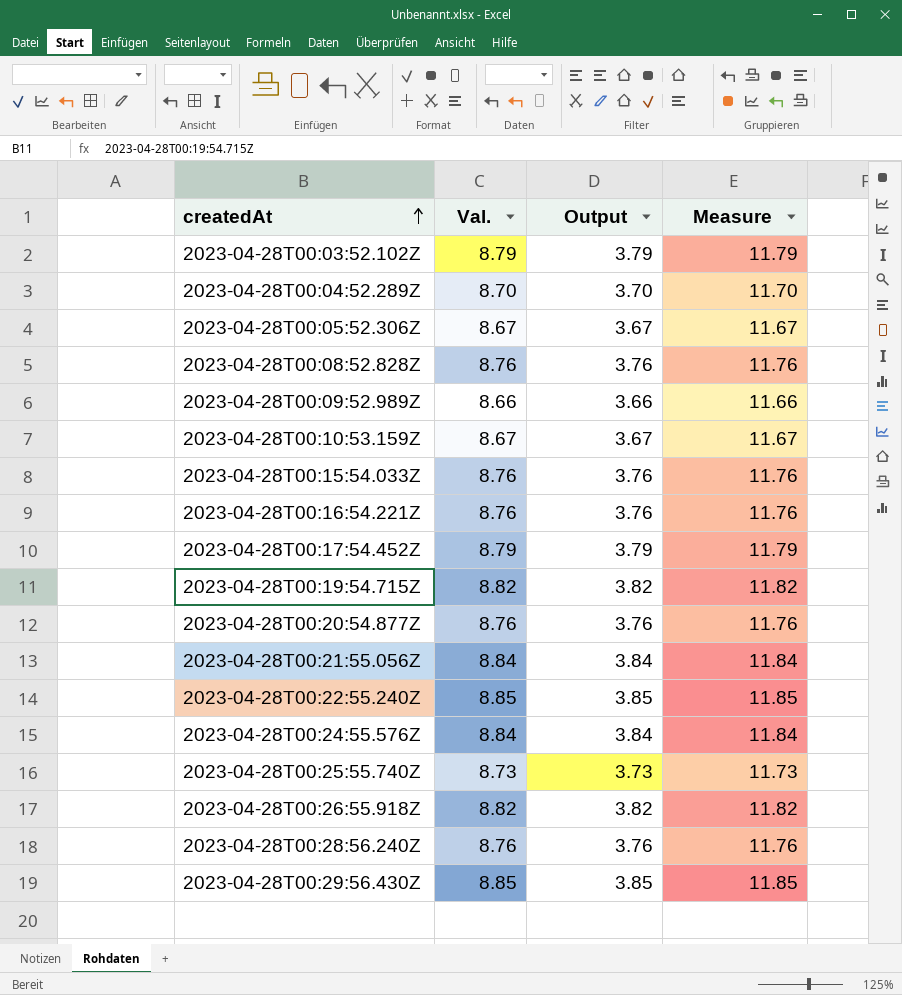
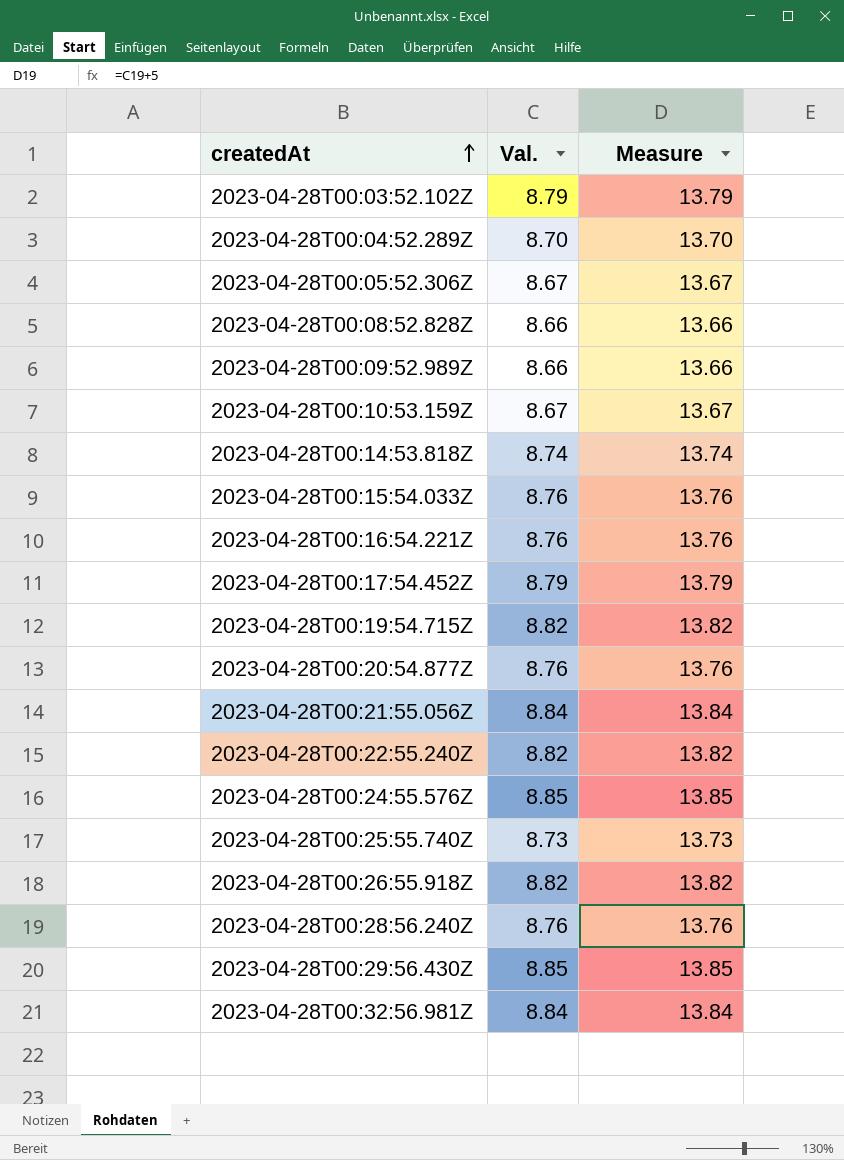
column Output | formula: [Val.] - 5 -> none
column Measure | formula: [Val.] + 3 -> [Val.] + 5
2023-04-28T00:08:52.828Z | Val.: 8.76 -> 8.66
row 2023-04-28T00:14:53.818Z: none -> 8.74 | 13.74
2023-04-28T00:22:55.240Z | Val.: 8.85 -> 8.82
2023-04-28T00:24:55.576Z | Val.: 8.84 -> 8.85
row 2023-04-28T00:32:56.981Z: none -> 8.84 | 13.84

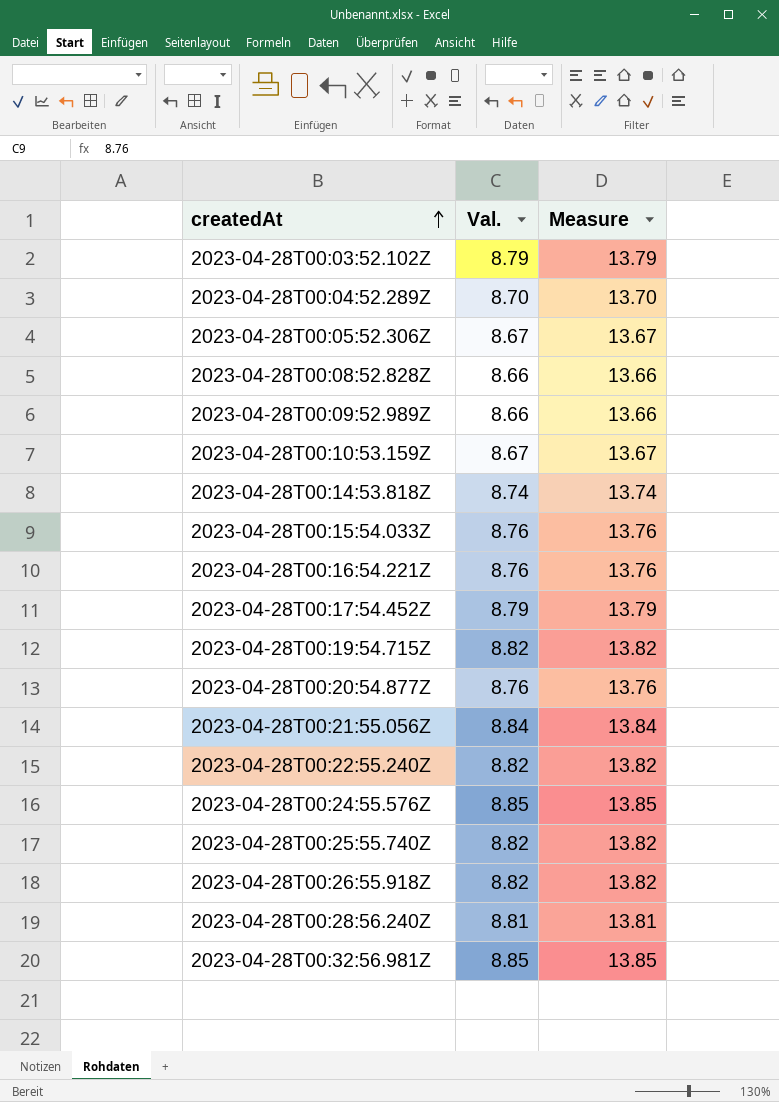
row 2023-04-28T00:29:56.430Z: 8.85 | 13.85 -> none
2023-04-28T00:25:55.740Z | Val.: 8.73 -> 8.82
2023-04-28T00:25:55.740Z | Measure: 13.73 -> 13.82
2023-04-28T00:28:56.240Z | Val.: 8.76 -> 8.81
2023-04-28T00:28:56.240Z | Measure: 13.76 -> 13.81
2023-04-28T00:32:56.981Z | Val.: 8.84 -> 8.85
2023-04-28T00:32:56.981Z | Measure: 13.84 -> 13.85

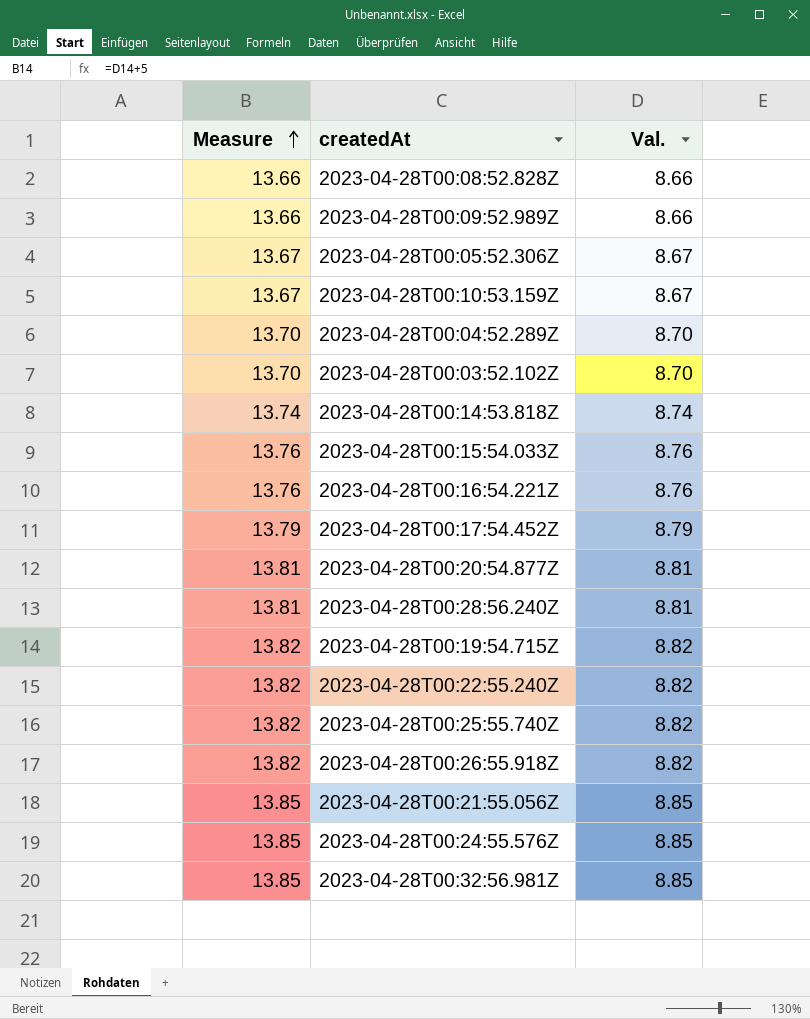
row order: createdAt ascending -> Measure ascending
column Measure | position: 3 -> 1
2023-04-28T00:03:52.102Z | Measure: 13.79 -> 13.70
2023-04-28T00:03:52.102Z | Val.: 8.79 -> 8.70
2023-04-28T00:20:54.877Z | Measure: 13.76 -> 13.81
2023-04-28T00:20:54.877Z | Val.: 8.76 -> 8.81
2023-04-28T00:21:55.056Z | Measure: 13.84 -> 13.85
2023-04-28T00:21:55.056Z | Val.: 8.84 -> 8.85

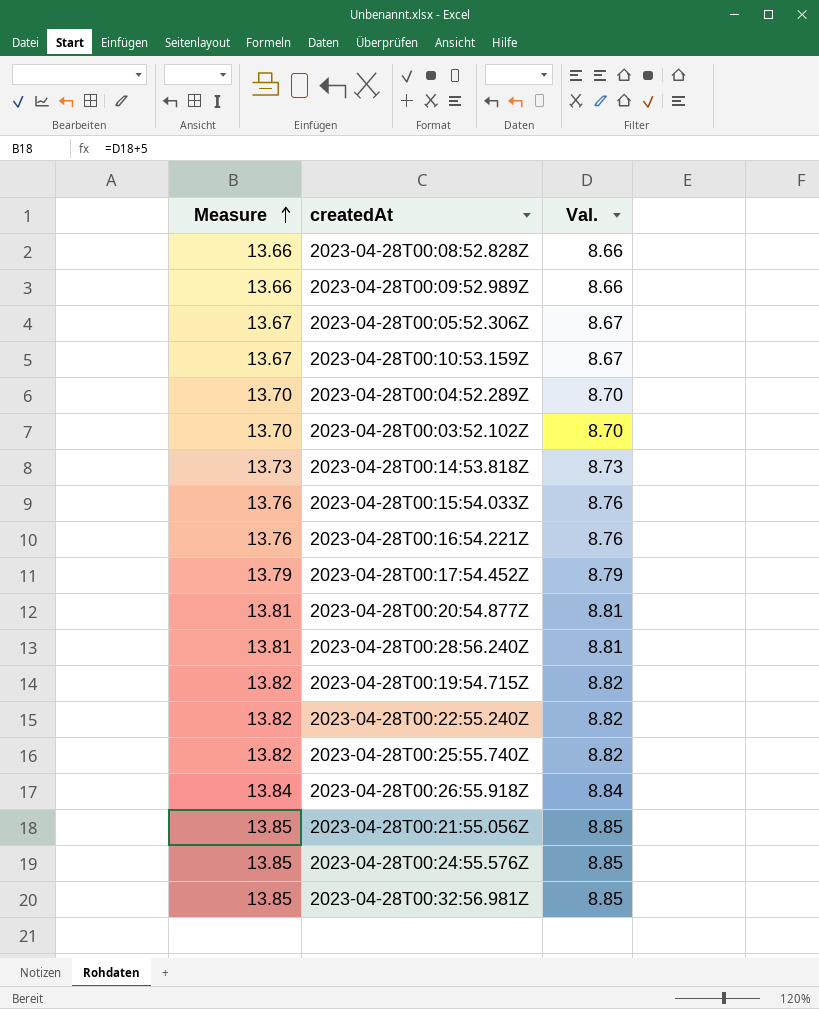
2023-04-28T00:14:53.818Z | Measure: 13.74 -> 13.73
2023-04-28T00:14:53.818Z | Val.: 8.74 -> 8.73
2023-04-28T00:26:55.918Z | Measure: 13.82 -> 13.84
2023-04-28T00:26:55.918Z | Val.: 8.82 -> 8.84

